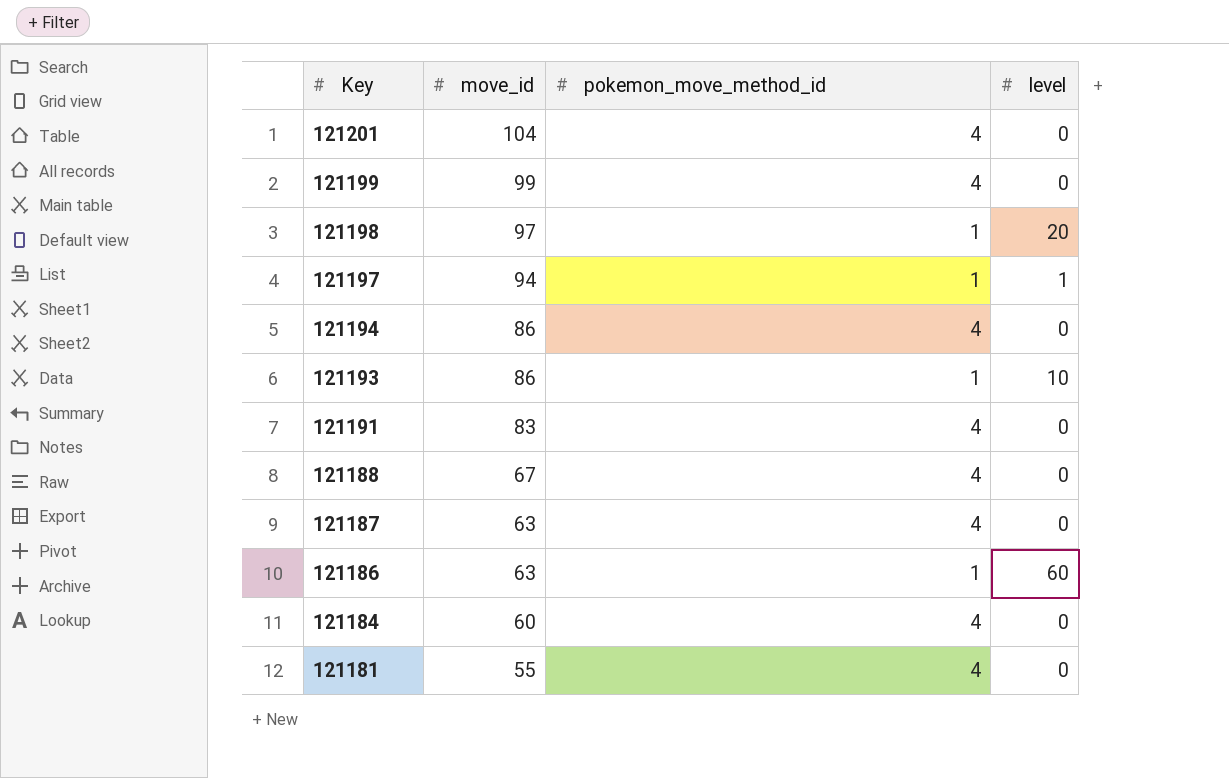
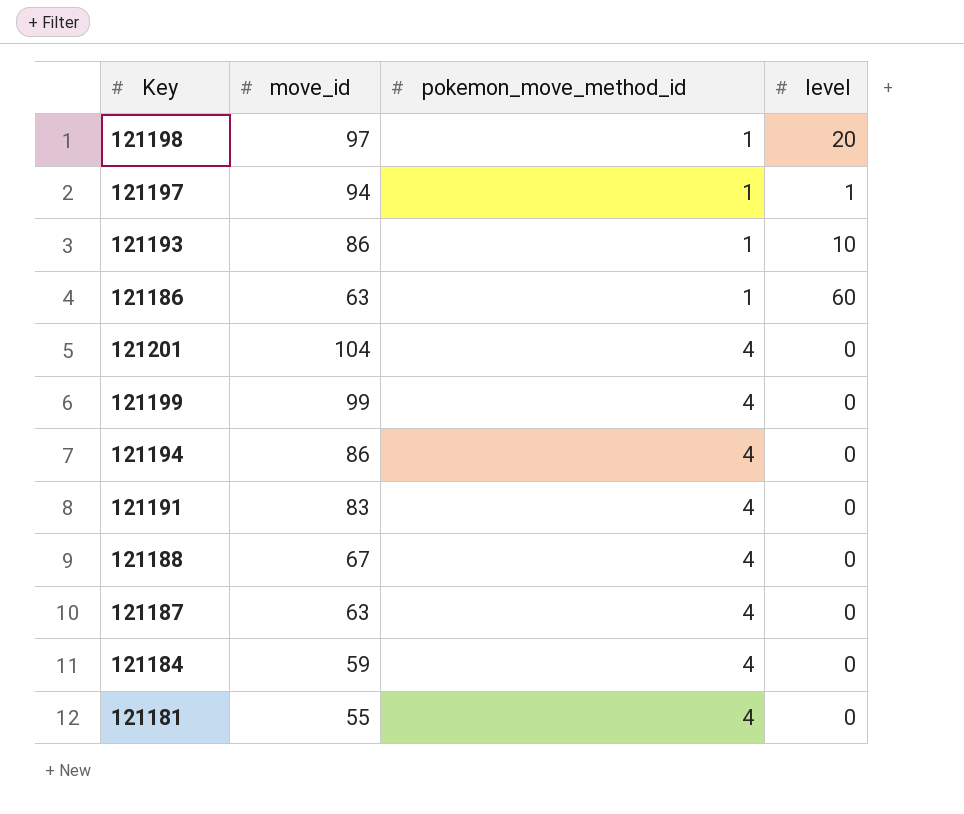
row order: Key descending -> pokemon_move_method_id ascending
121184 | move_id: 60 -> 59

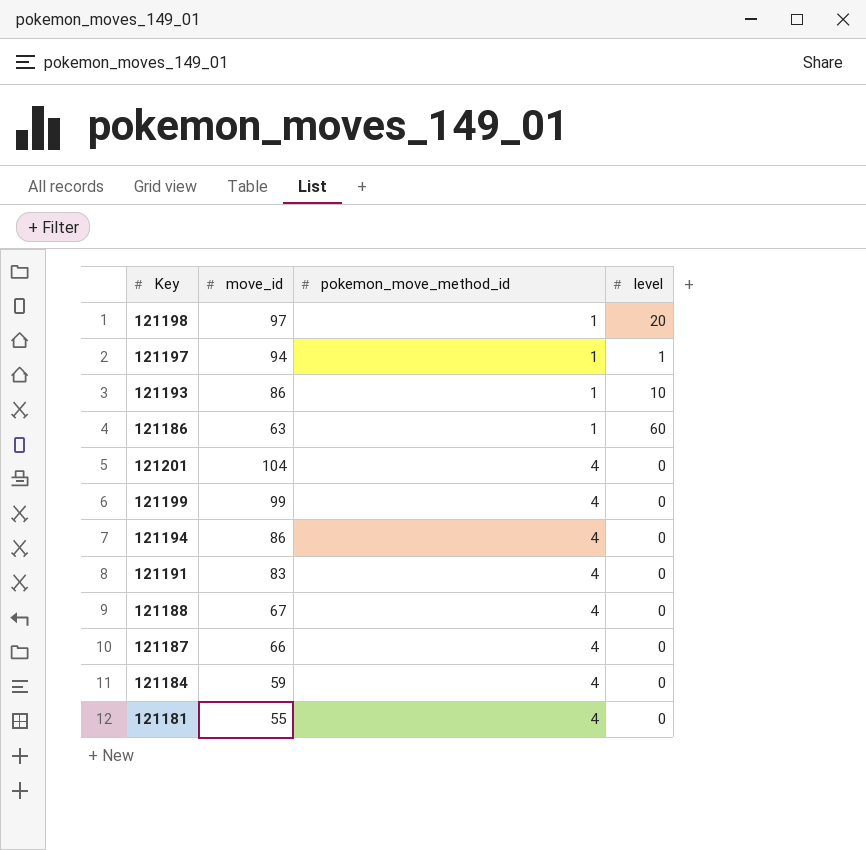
121187 | move_id: 63 -> 66

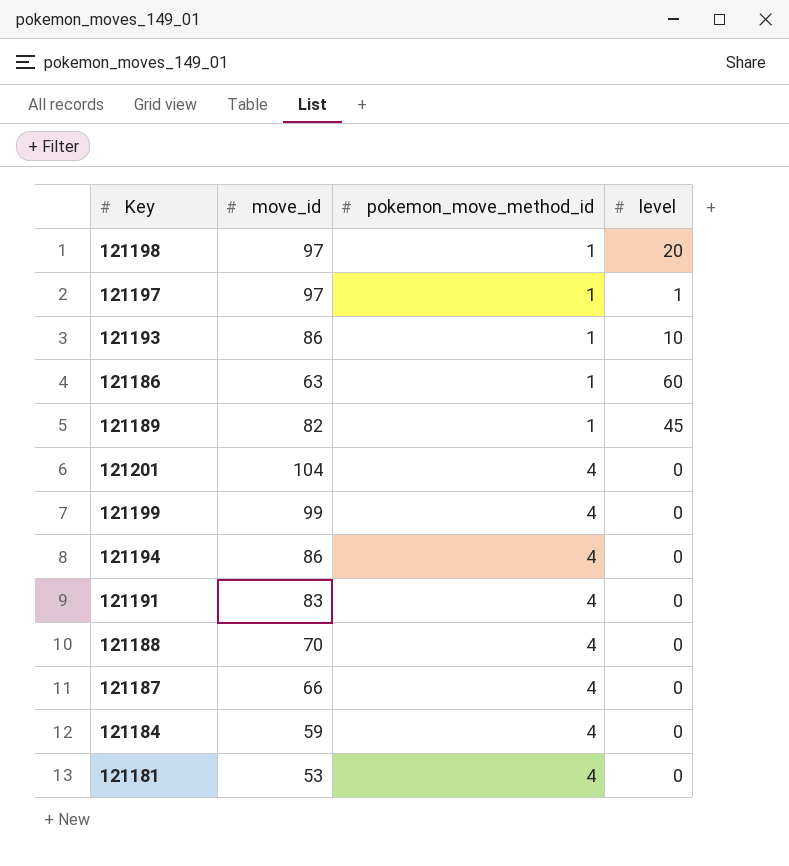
121197 | move_id: 94 -> 97
row 121189: none -> 82 | 1 | 45
121188 | move_id: 67 -> 70
121181 | move_id: 55 -> 53

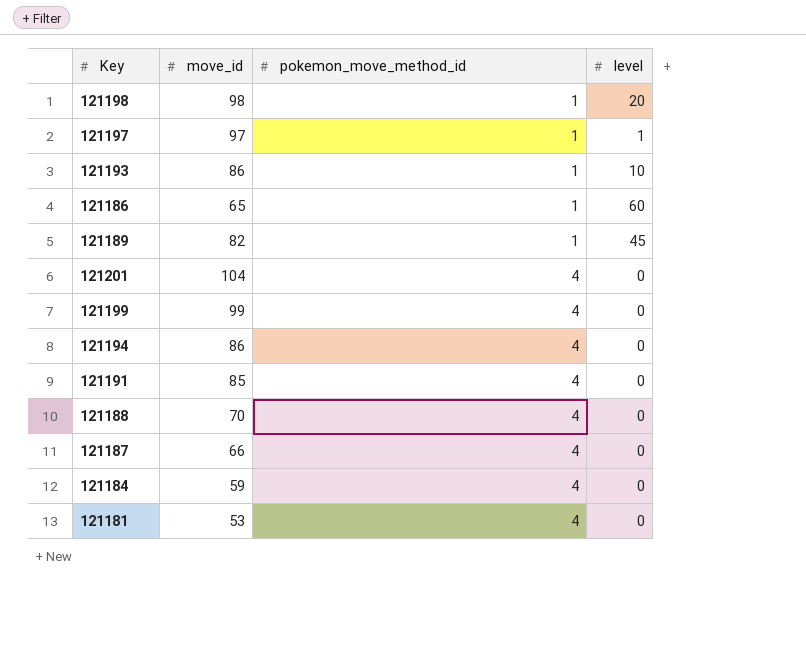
121198 | move_id: 97 -> 98
121186 | move_id: 63 -> 65
121191 | move_id: 83 -> 85

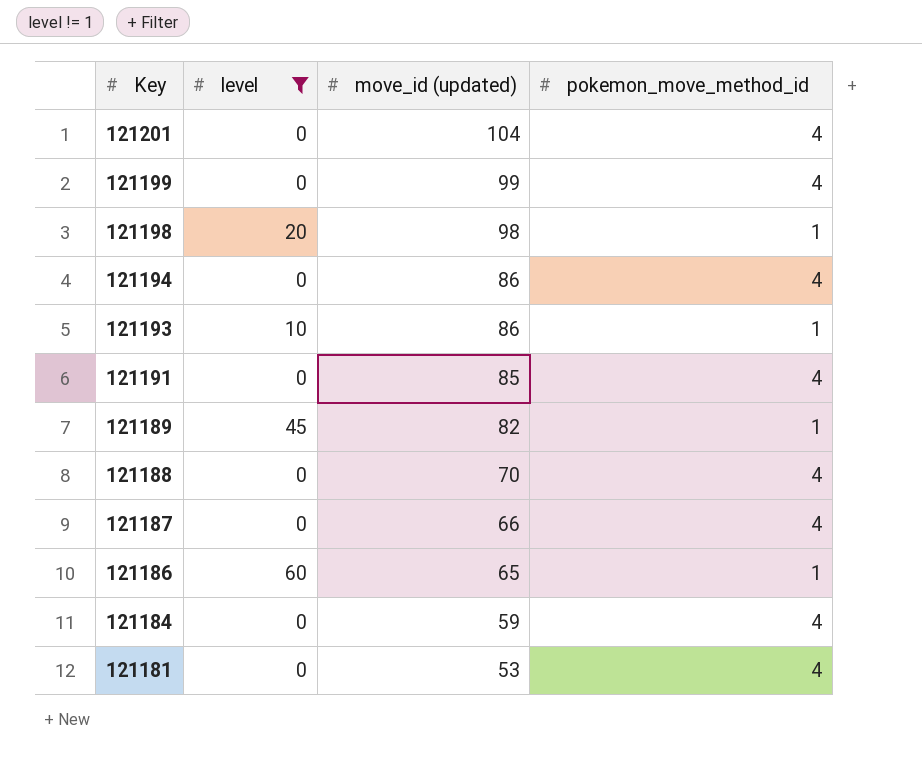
filter: none -> level != 1
row order: pokemon_move_method_id ascending -> Key descending
column level | position: 4 -> 2
column name: move_id -> move_id (updated)

